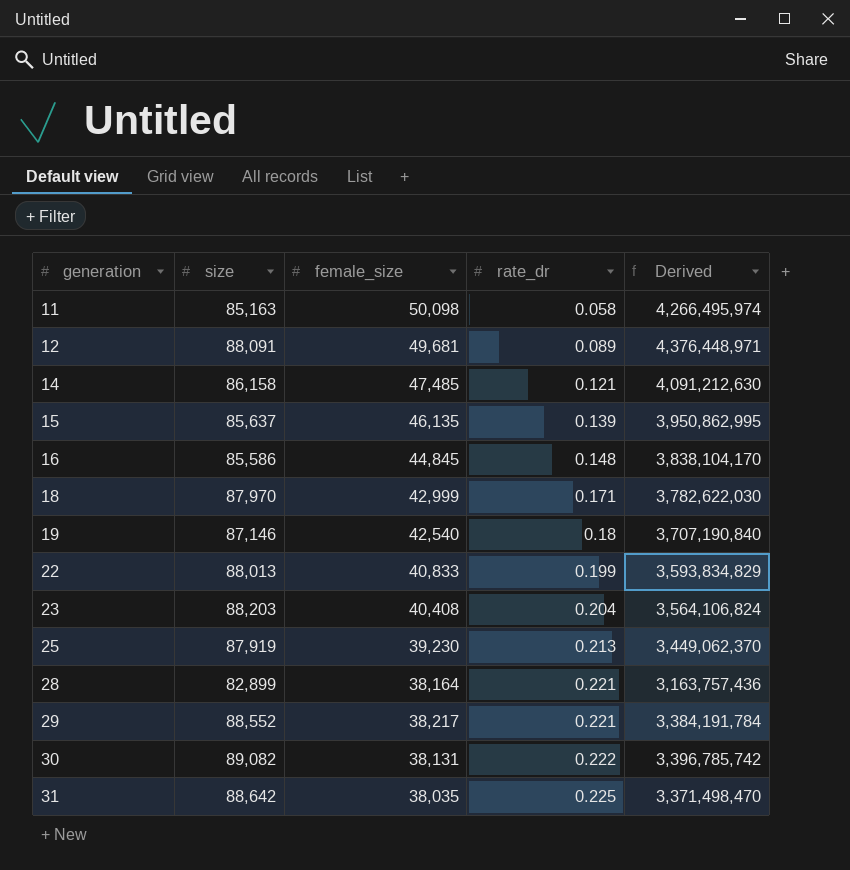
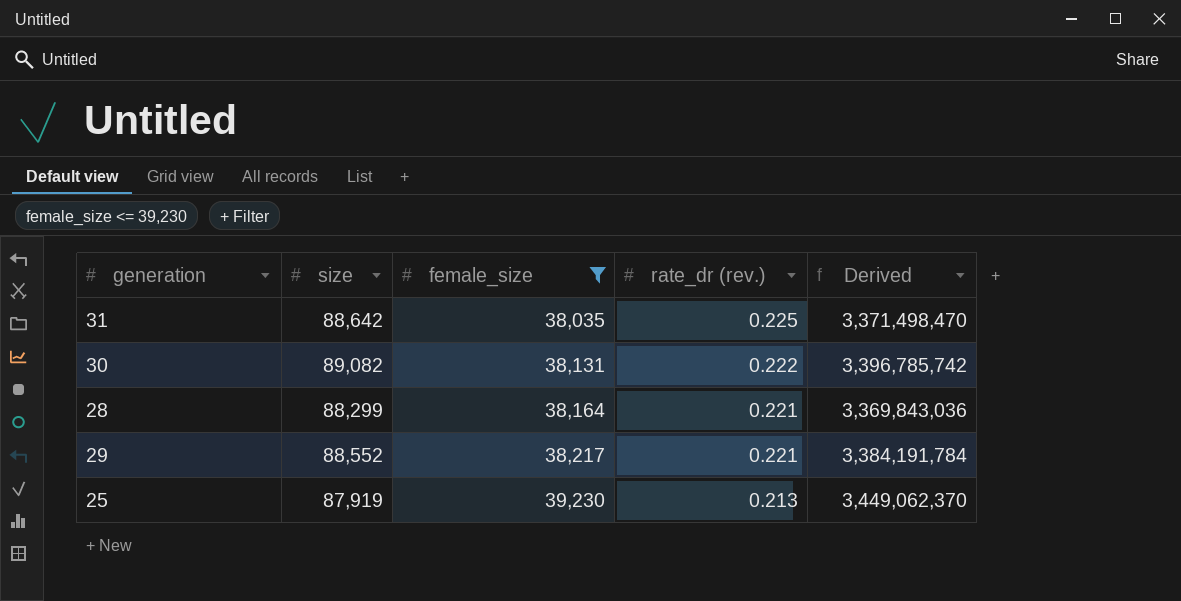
filter: none -> female_size <= 39,230
row order: generation ascending -> female_size ascending
column name: rate_dr -> rate_dr (rev.)
28 | size: 82,899 -> 88,299
28 | Derived: 3,163,757,436 -> 3,369,843,036

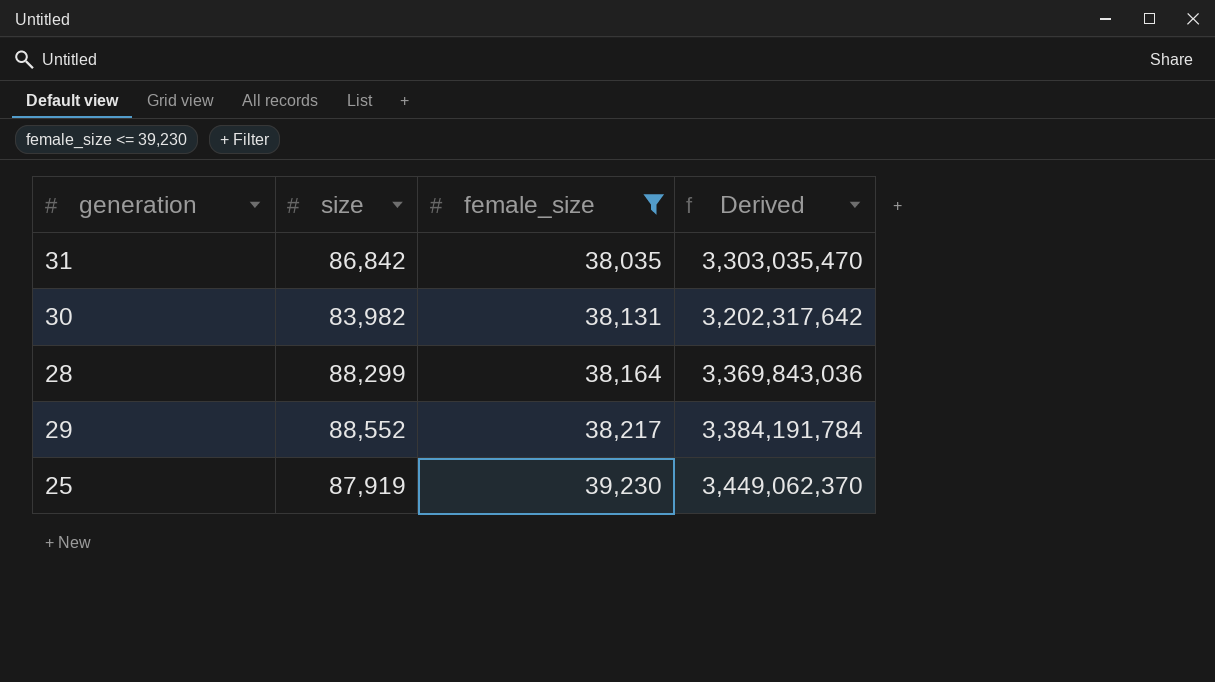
column rate_dr (rev.) | position: 4 -> none
31 | size: 88,642 -> 86,842
31 | Derived: 3,371,498,470 -> 3,303,035,470
30 | size: 89,082 -> 83,982
30 | Derived: 3,396,785,742 -> 3,202,317,642

